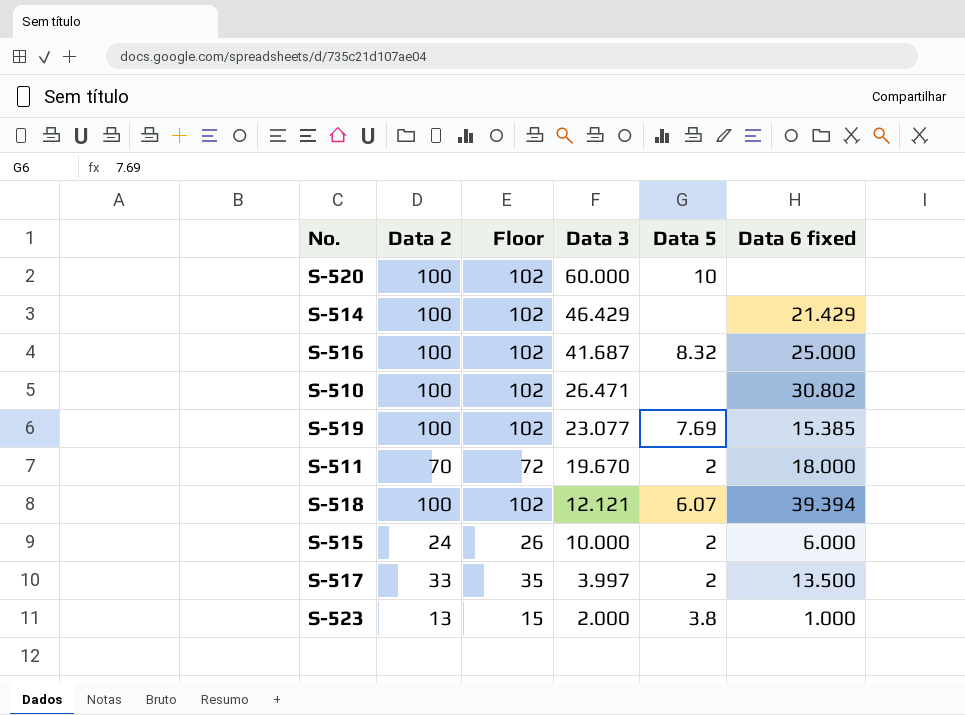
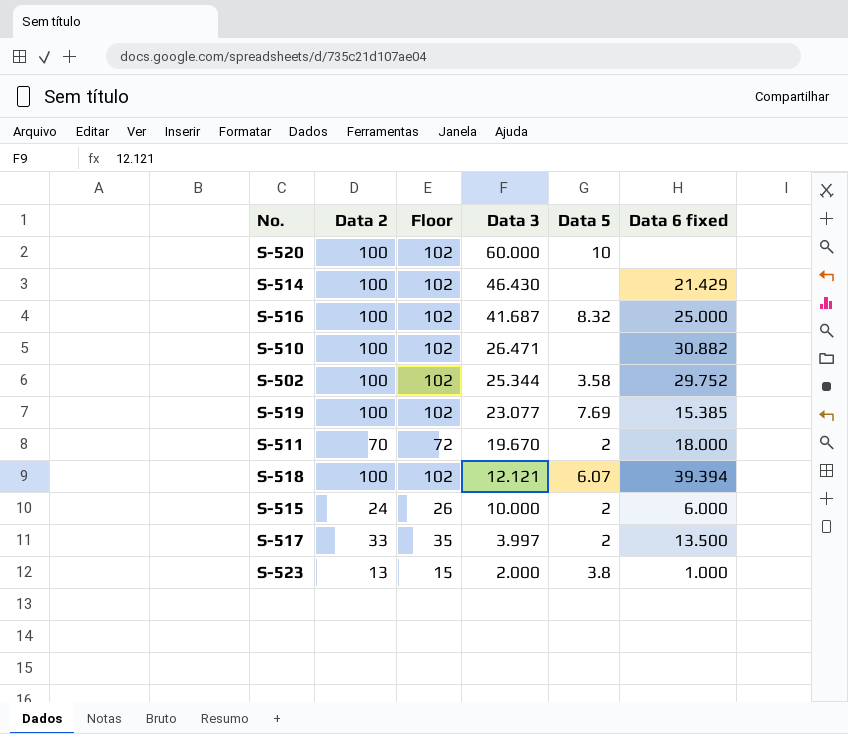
S-514 | Data 3: 46.429 -> 46.430
S-510 | Data 6 fixed: 30.802 -> 30.882
row S-502: none -> 100 | 102 | 25.344 | 3.58 | 29.752

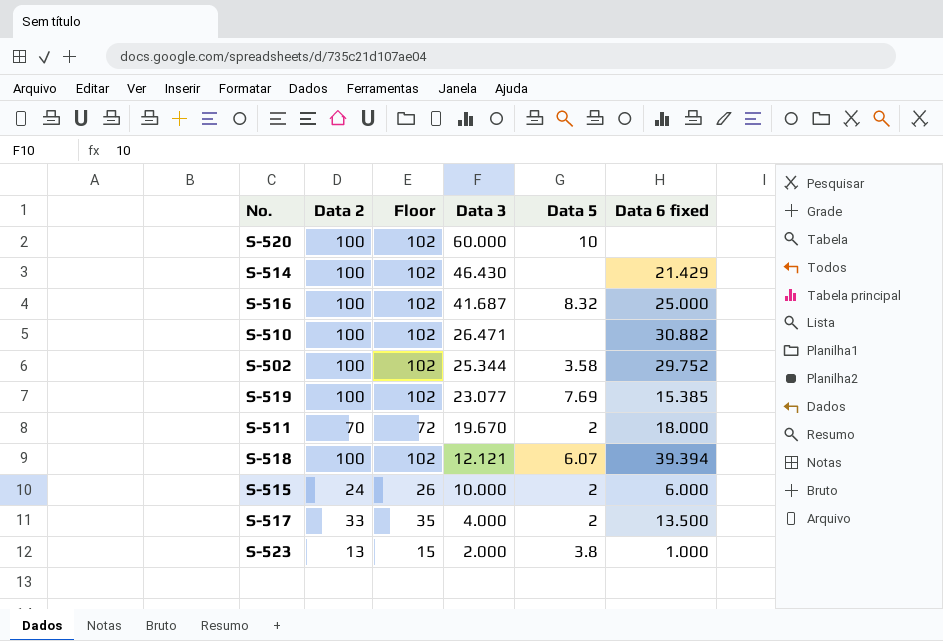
S-517 | Data 3: 3.997 -> 4.000

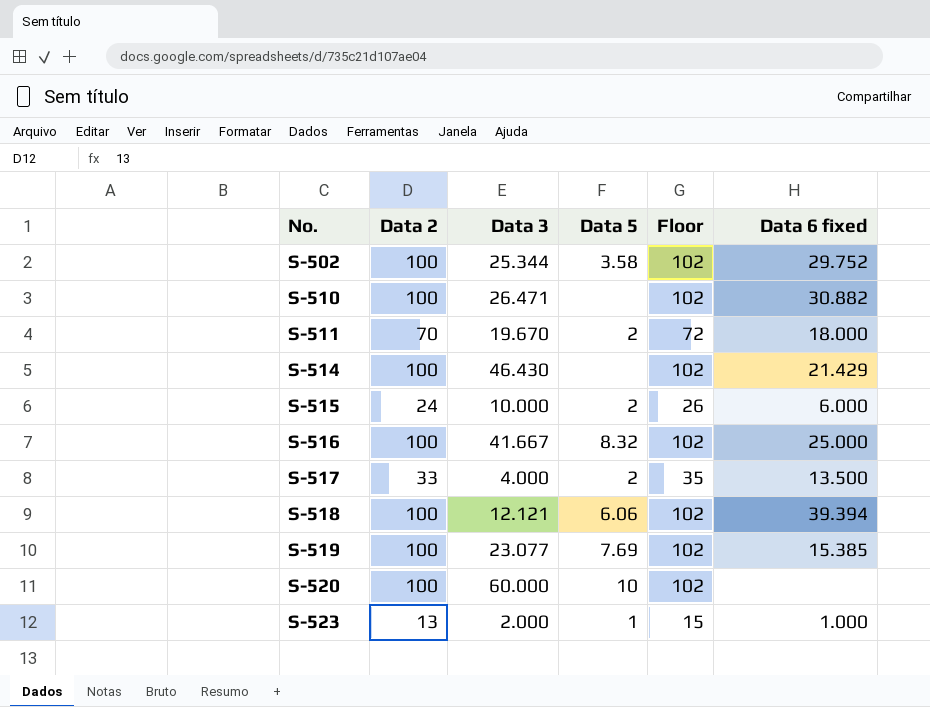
row order: Data 3 descending -> No. ascending
column Floor | position: 3 -> 5
S-516 | Data 3: 41.687 -> 41.667
S-518 | Data 5: 6.07 -> 6.06
S-523 | Data 5: 3.8 -> 1

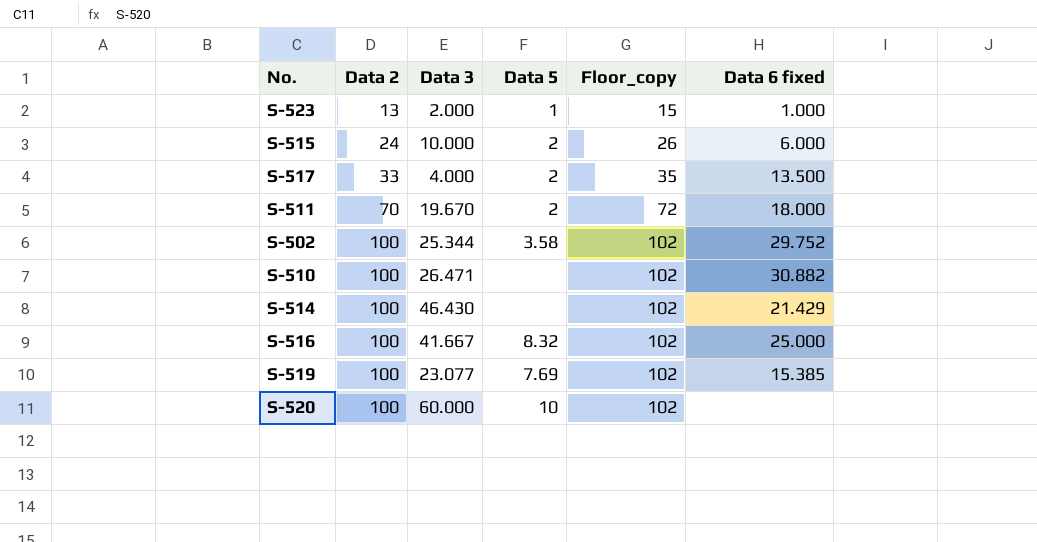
row order: No. ascending -> Data 2 ascending
column name: Floor -> Floor_copy
row S-518: 100 | 12.121 | 6.06 | 102 | 39.394 -> none

